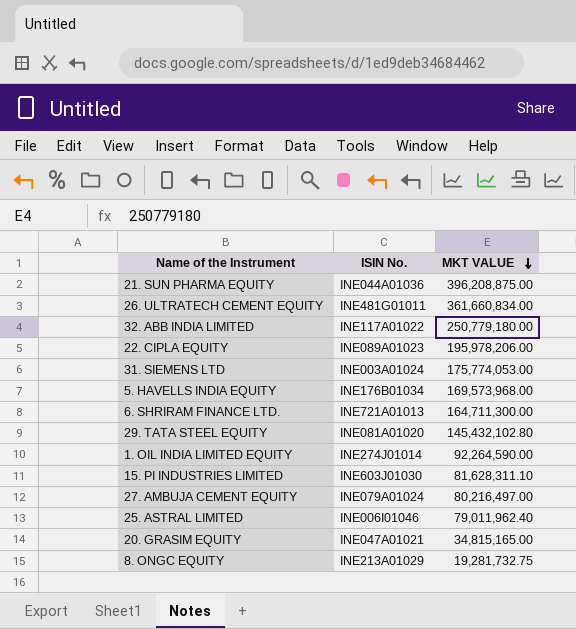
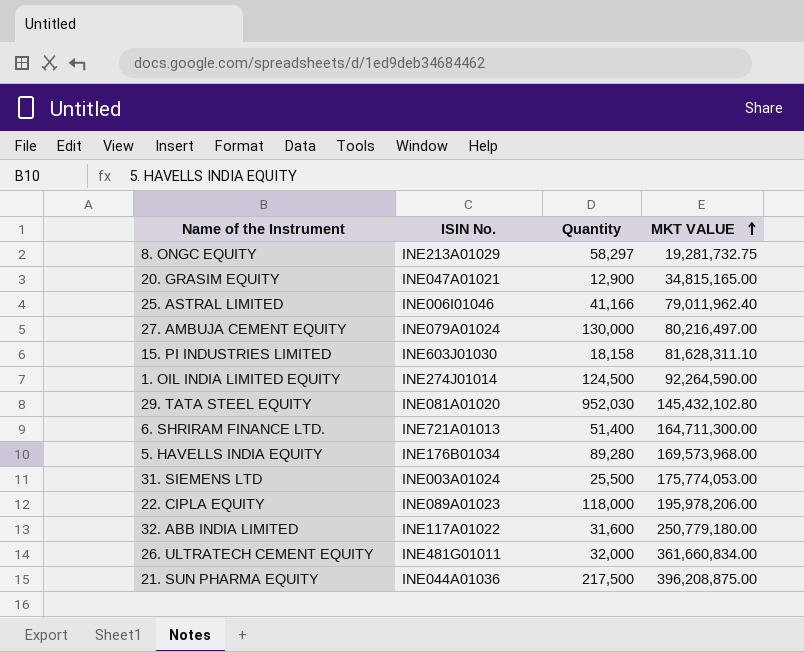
row order: MKT VALUE descending -> MKT VALUE ascending
column Quantity | position: none -> 3

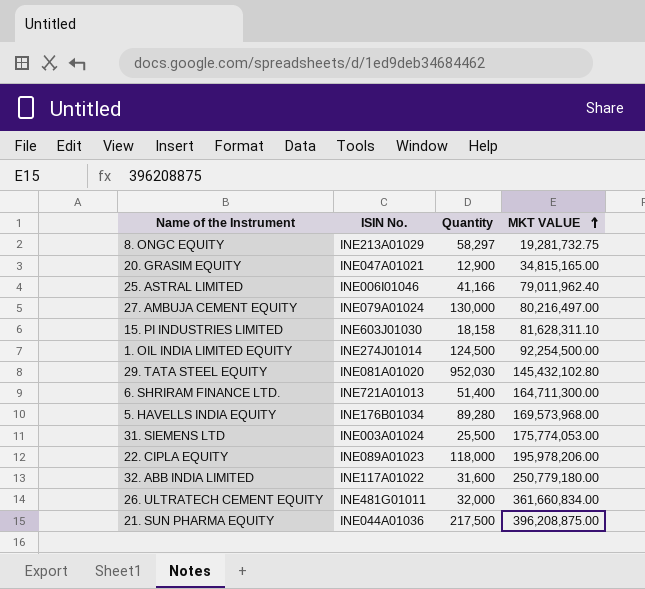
1. OIL INDIA LIMITED EQUITY | MKT VALUE: 92,264,590.00 -> 92,254,500.00

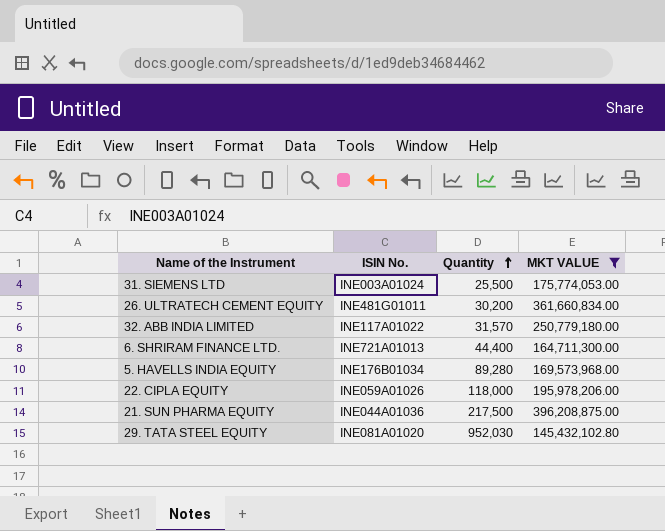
filter: none -> MKT VALUE >= 145,432,102.80
row order: MKT VALUE ascending -> Quantity ascending
26. ULTRATECH CEMENT EQUITY | Quantity: 32,000 -> 30,200
32. ABB INDIA LIMITED | Quantity: 31,600 -> 31,570
6. SHRIRAM FINANCE LTD. | Quantity: 51,400 -> 44,400
22. CIPLA EQUITY | ISIN No.: INE089A01023 -> INE059A01026

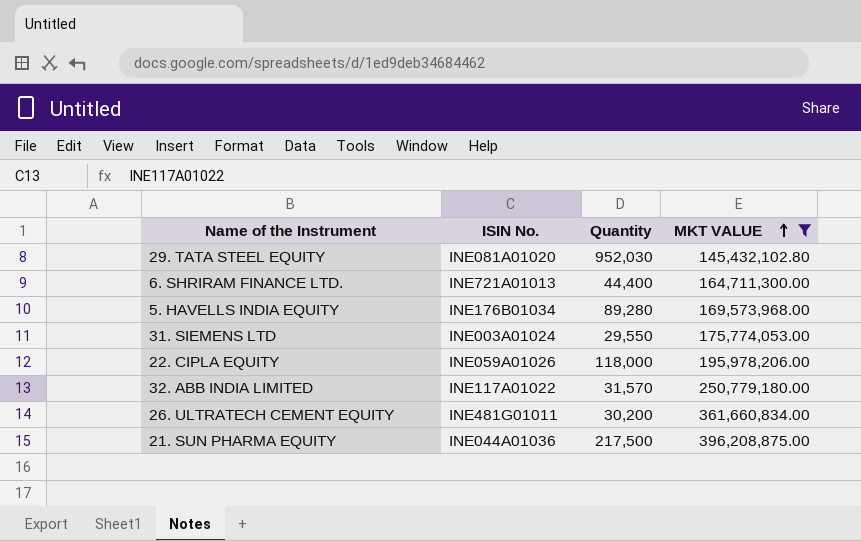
row order: Quantity ascending -> MKT VALUE ascending
31. SIEMENS LTD | Quantity: 25,500 -> 29,550

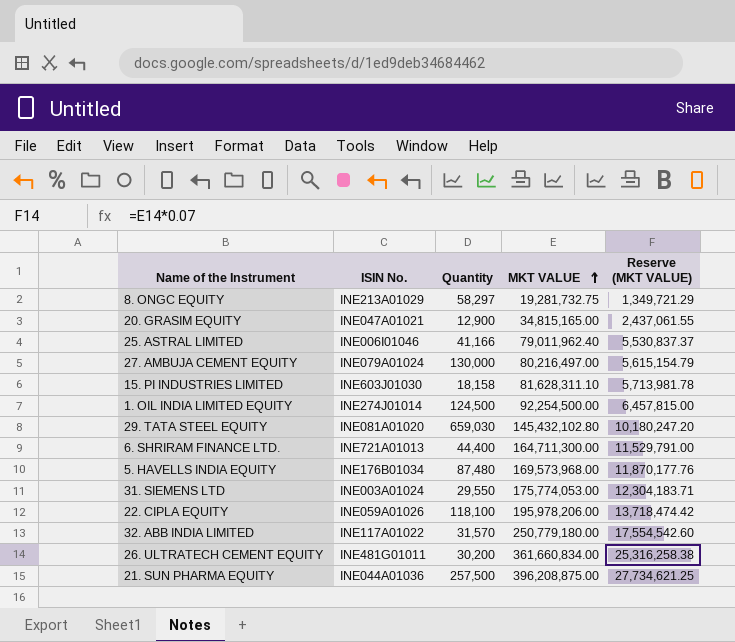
filter: MKT VALUE >= 145,432,102.80 -> none
column Reserve (MKT VALUE) | formula: none -> [MKT VALUE] * 0.07
29. TATA STEEL EQUITY | Quantity: 952,030 -> 659,030
5. HAVELLS INDIA EQUITY | Quantity: 89,280 -> 87,480
22. CIPLA EQUITY | Quantity: 118,000 -> 118,100
21. SUN PHARMA EQUITY | Quantity: 217,500 -> 257,500

